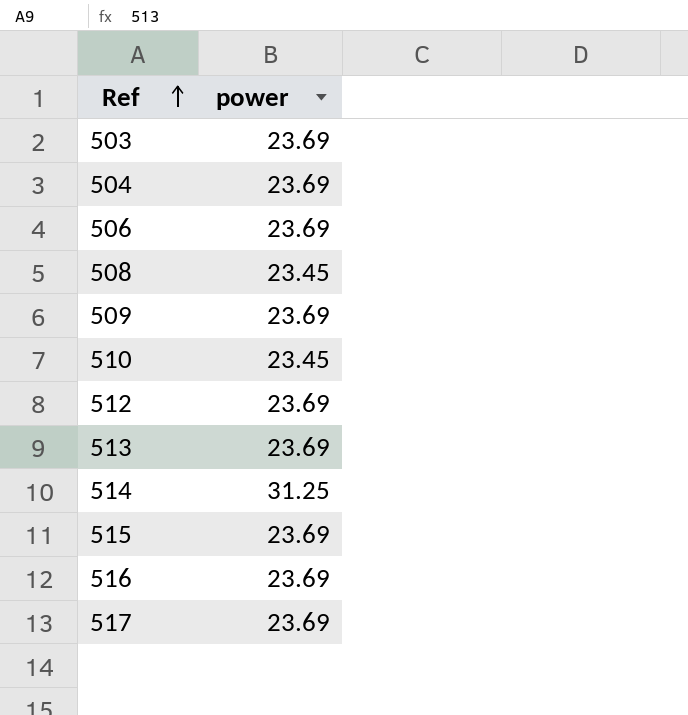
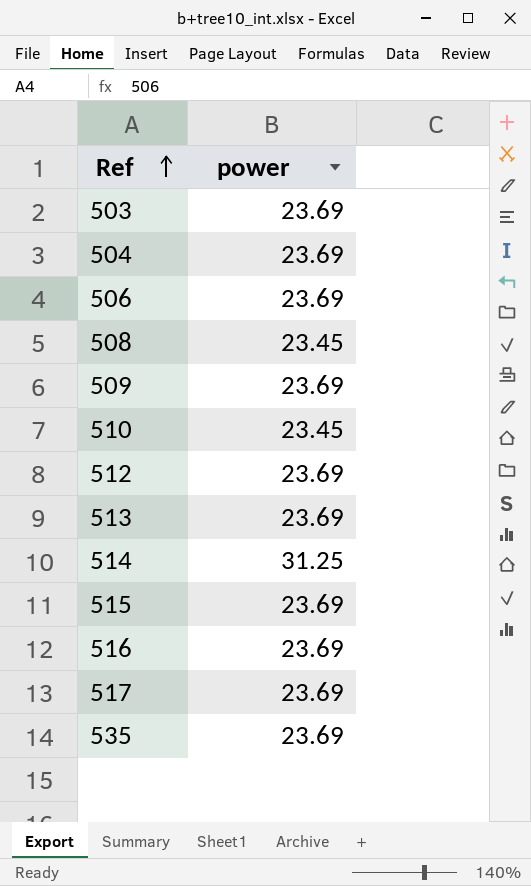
row 535: none -> 23.69

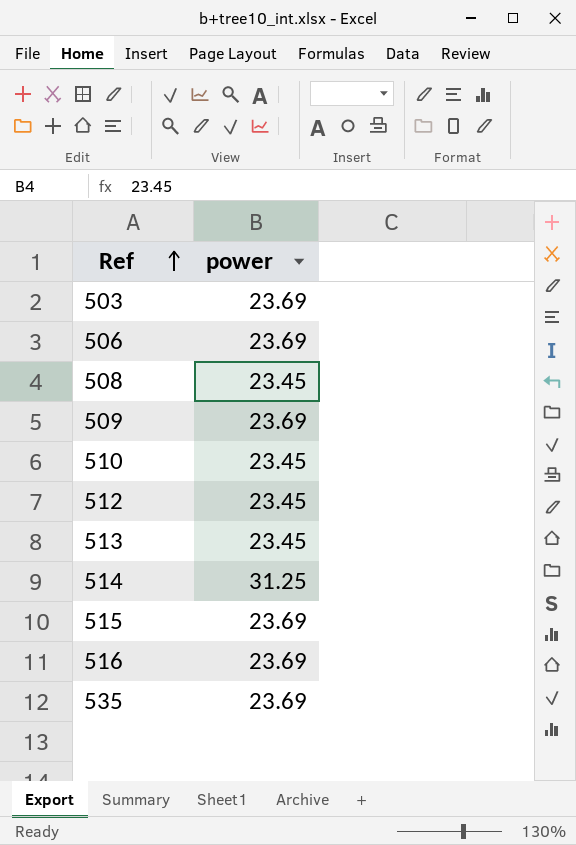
row 504: 23.69 -> none
row 517: 23.69 -> none
512 | power: 23.69 -> 23.45
513 | power: 23.69 -> 23.45

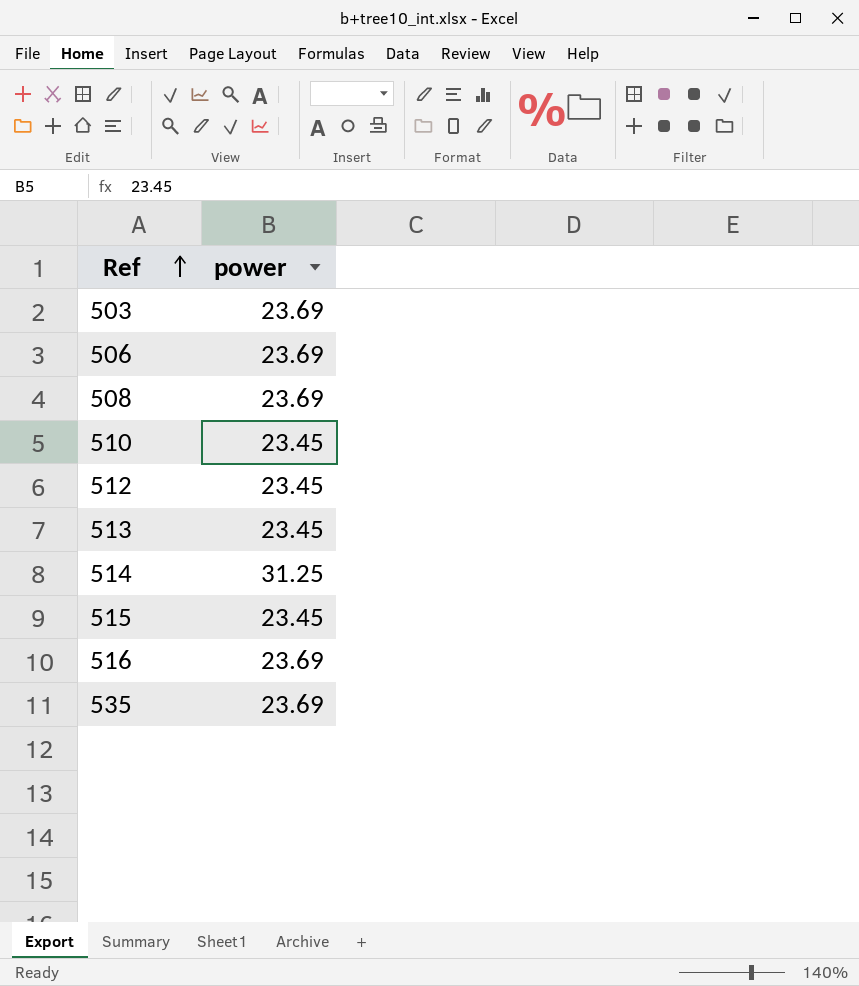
row 509: 23.69 -> none
508 | power: 23.45 -> 23.69
515 | power: 23.69 -> 23.45

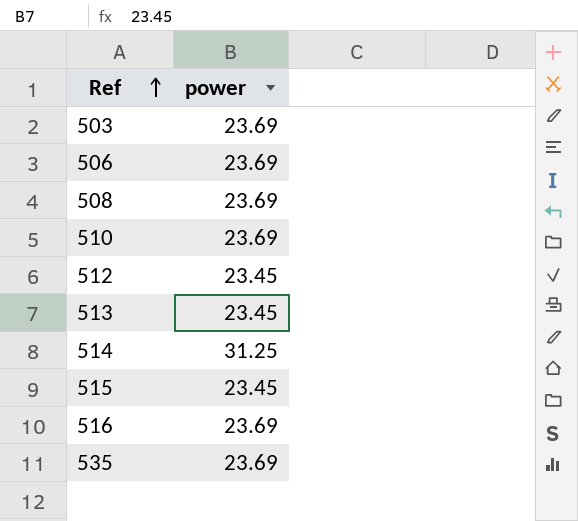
510 | power: 23.45 -> 23.69

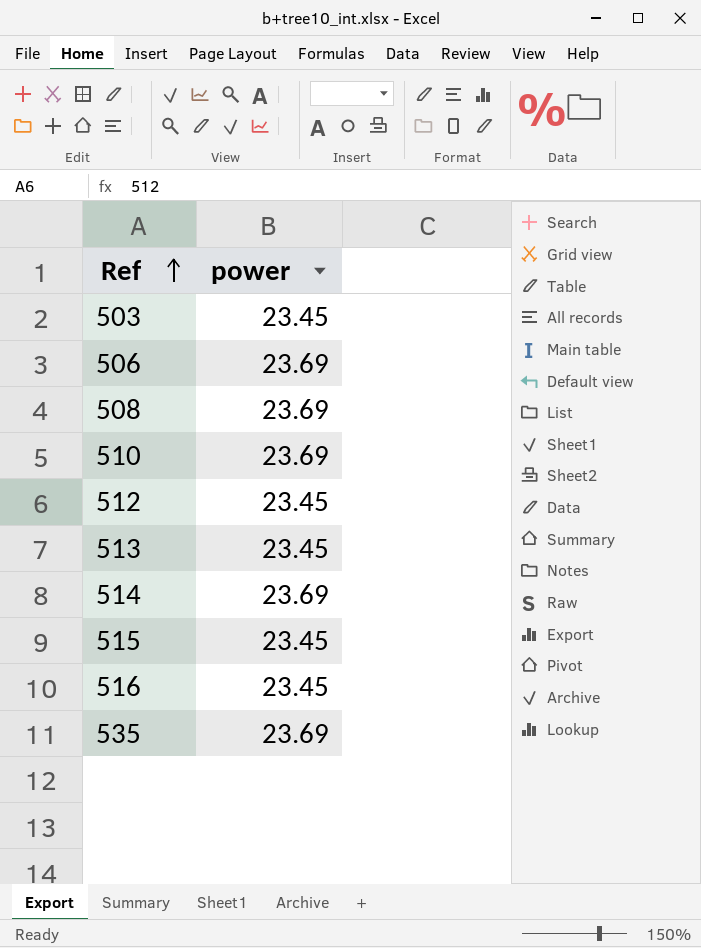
503 | power: 23.69 -> 23.45
514 | power: 31.25 -> 23.69
516 | power: 23.69 -> 23.45

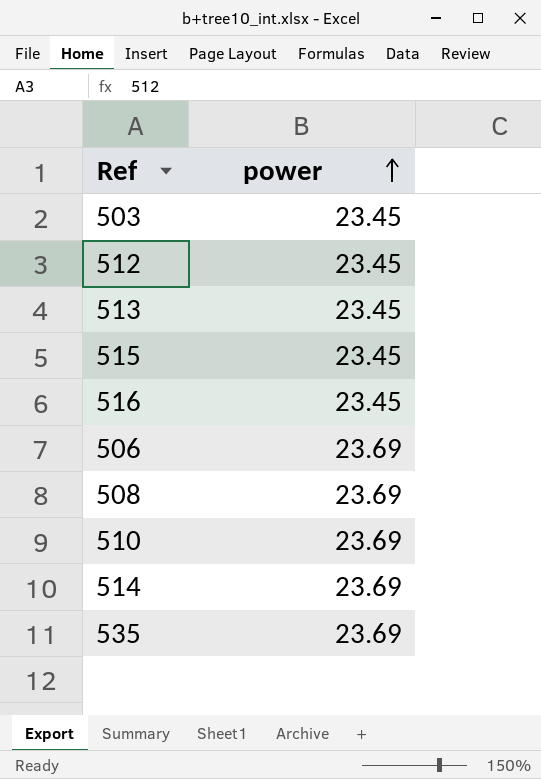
row order: Ref ascending -> power ascending

